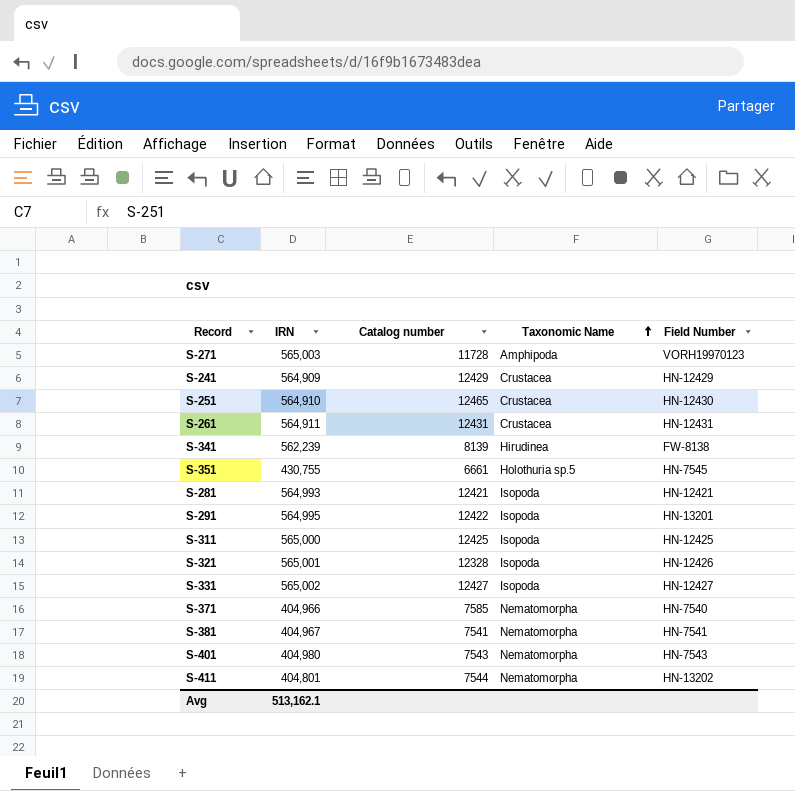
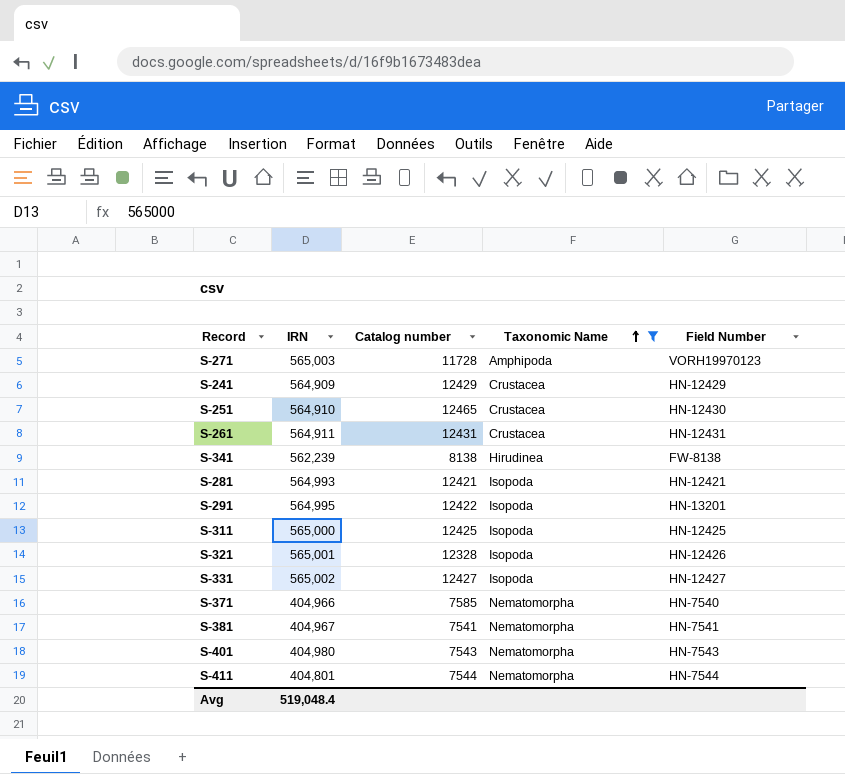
filter: none -> Taxonomic Name != Holothuria sp.5
S-341 | Catalog number: 8139 -> 8138
S-411 | Field Number: HN-13202 -> HN-7544
Avg | IRN: 513,162.1 -> 519,048.4

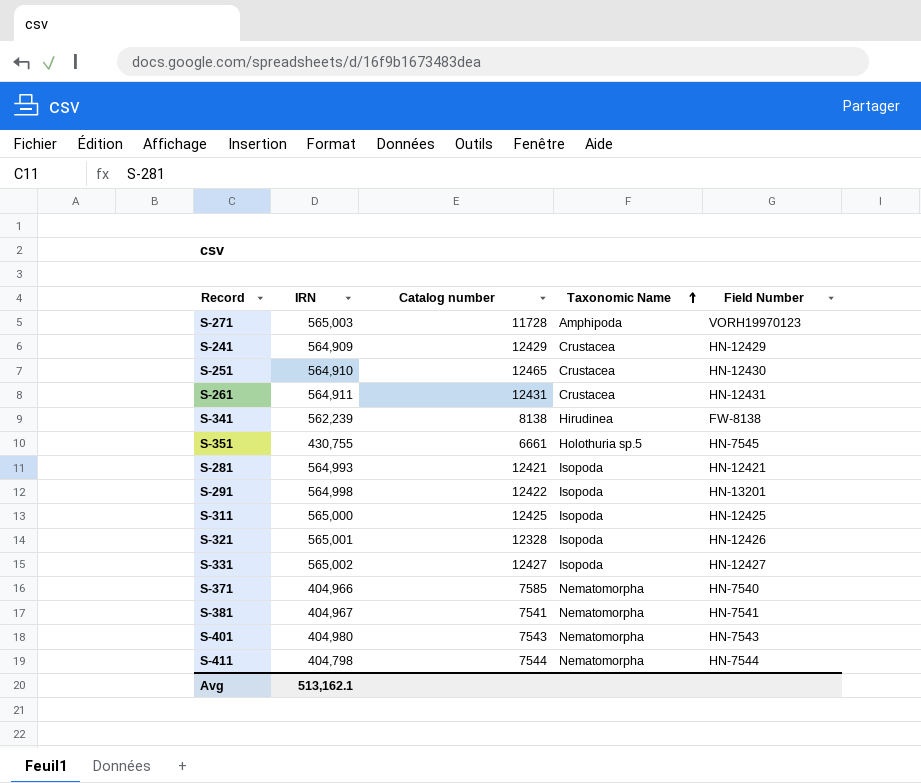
filter: Taxonomic Name != Holothuria sp.5 -> none
S-291 | IRN: 564,995 -> 564,998
S-411 | IRN: 404,801 -> 404,798
Avg | IRN: 519,048.4 -> 513,162.1

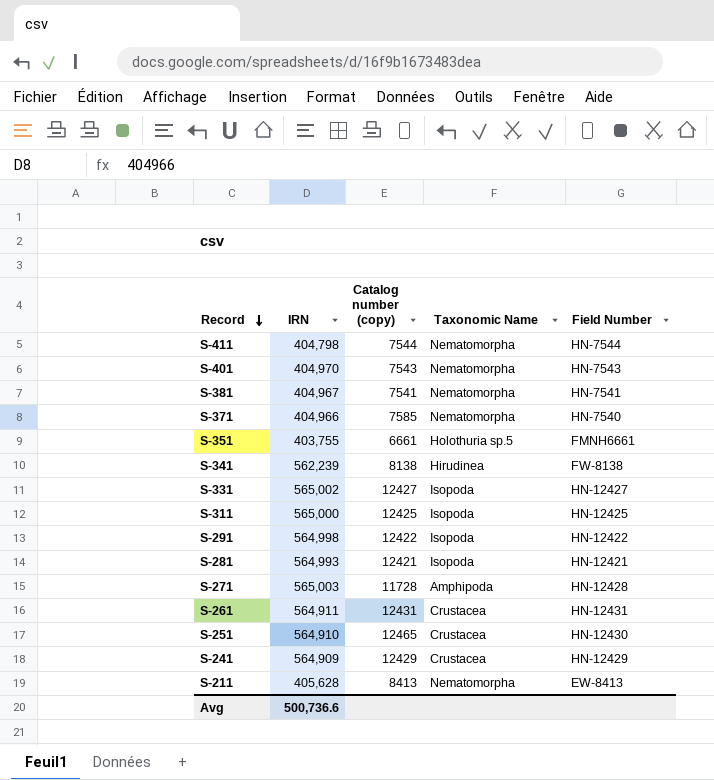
row order: Taxonomic Name ascending -> Record descending
column name: Catalog number -> Catalog number (copy)
row S-321: 565,001 | 12328 | Isopoda | HN-12426 -> none
S-401 | IRN: 404,980 -> 404,970
S-351 | IRN: 430,755 -> 403,755
S-351 | Field Number: HN-7545 -> FMNH6661
S-291 | Field Number: HN-13201 -> HN-12422
S-271 | Field Number: VORH19970123 -> HN-12428
row S-211: none -> 405,628 | 8413 | Nematomorpha | EW-8413
Avg | IRN: 513,162.1 -> 500,736.6

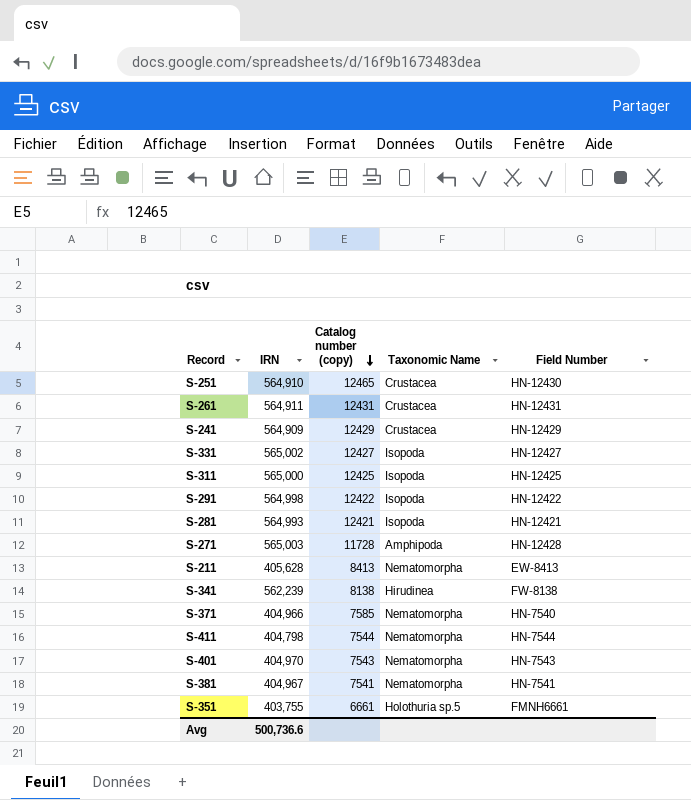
row order: Record descending -> Catalog number (copy) descending

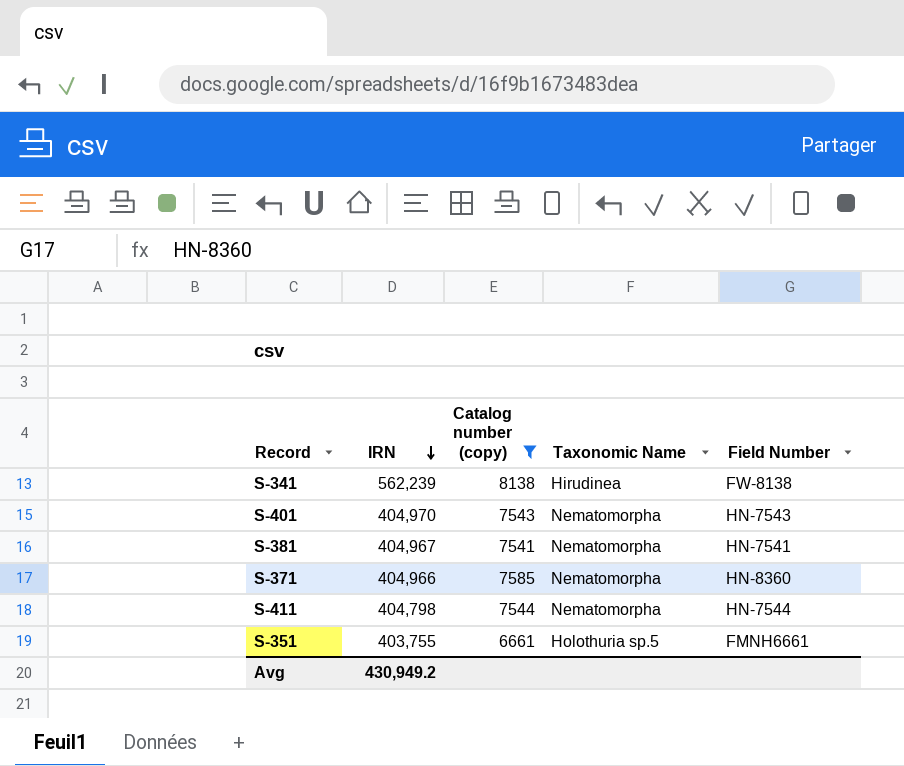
filter: none -> Catalog number (copy) <= 8138
row order: Catalog number (copy) descending -> IRN descending
S-371 | Field Number: HN-7540 -> HN-8360
Avg | IRN: 500,736.6 -> 430,949.2

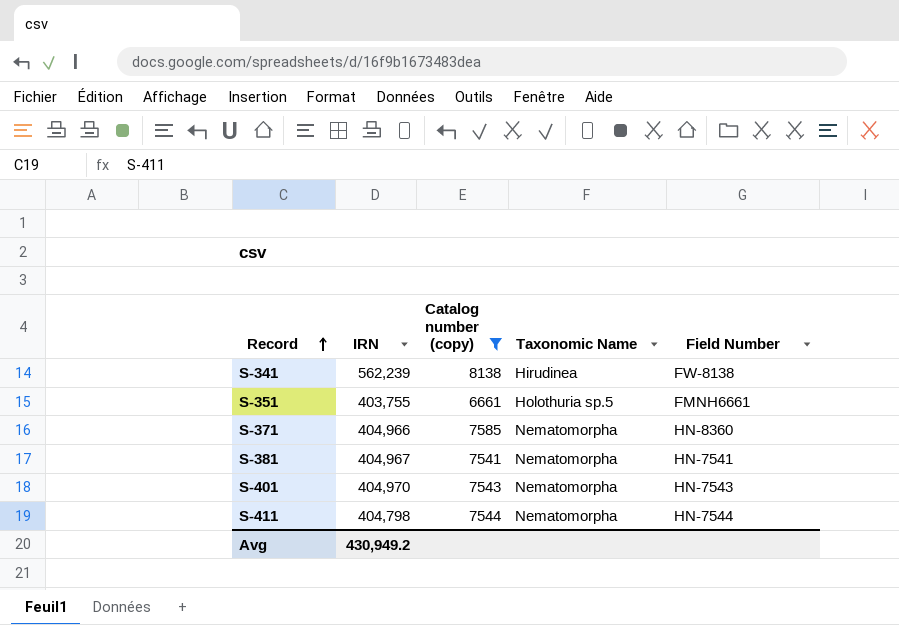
row order: IRN descending -> Record ascending

